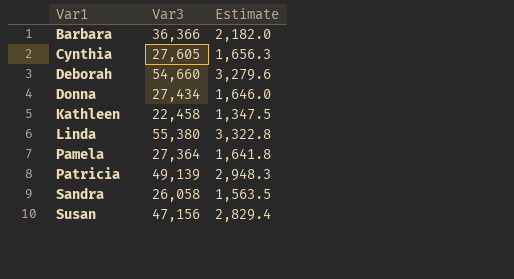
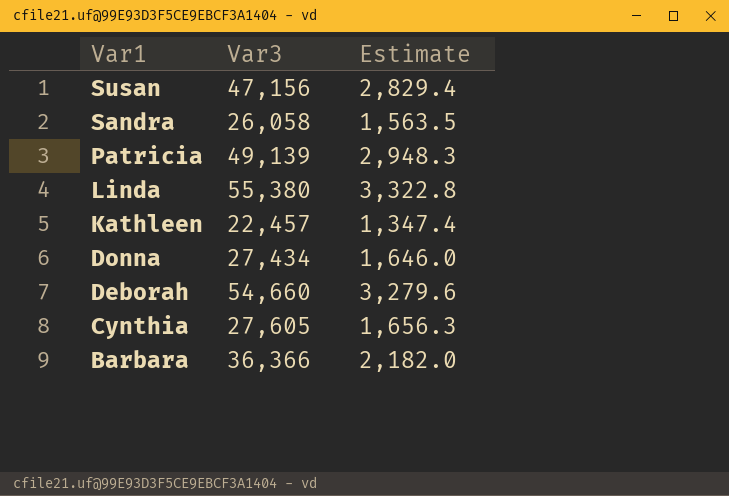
row order: Var1 ascending -> Var1 descending
row Pamela: 27,364 | 1,641.8 -> none
Kathleen | Var3: 22,458 -> 22,457
Kathleen | Estimate: 1,347.5 -> 1,347.4

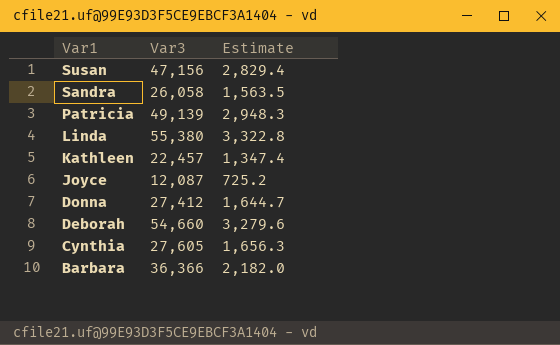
row Joyce: none -> 12,087 | 725.2
Donna | Var3: 27,434 -> 27,412
Donna | Estimate: 1,646.0 -> 1,644.7

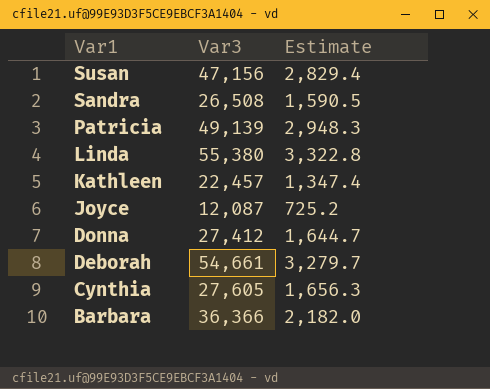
Sandra | Var3: 26,058 -> 26,508
Sandra | Estimate: 1,563.5 -> 1,590.5
Deborah | Var3: 54,660 -> 54,661
Deborah | Estimate: 3,279.6 -> 3,279.7

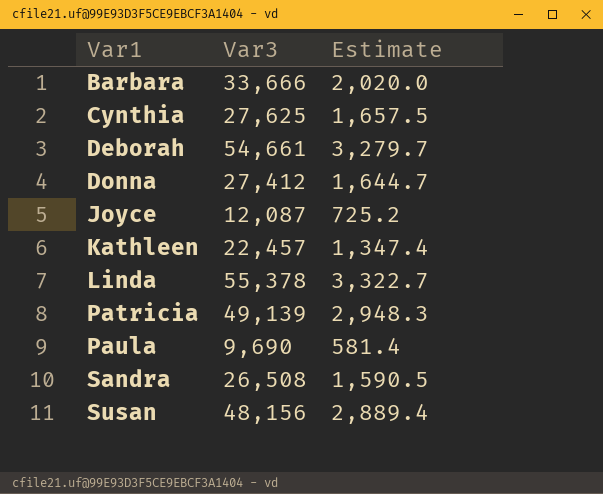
row order: Var1 descending -> Var1 ascending
Barbara | Var3: 36,366 -> 33,666
Barbara | Estimate: 2,182.0 -> 2,020.0
Cynthia | Var3: 27,605 -> 27,625
Cynthia | Estimate: 1,656.3 -> 1,657.5
Linda | Var3: 55,380 -> 55,378
Linda | Estimate: 3,322.8 -> 3,322.7
row Paula: none -> 9,690 | 581.4
Susan | Var3: 47,156 -> 48,156
Susan | Estimate: 2,829.4 -> 2,889.4

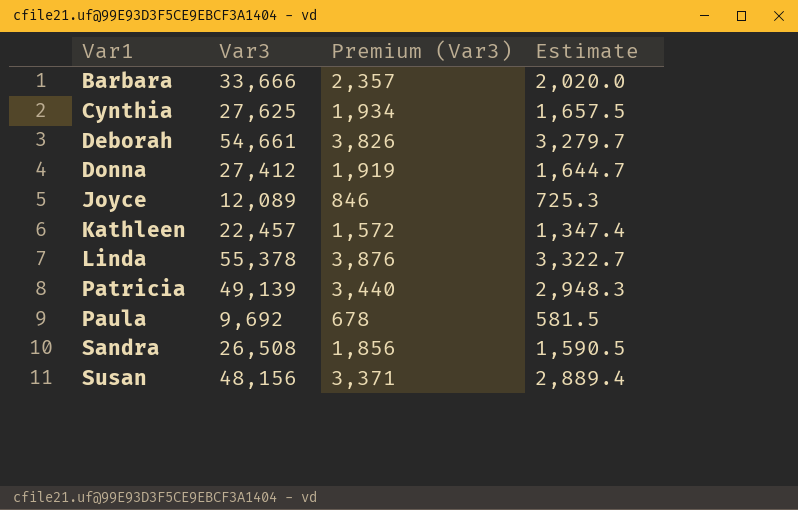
column Premium (Var3) | formula: none -> [Var3] * 0.07
Joyce | Var3: 12,087 -> 12,089
Joyce | Estimate: 725.2 -> 725.3
Paula | Var3: 9,690 -> 9,692
Paula | Estimate: 581.4 -> 581.5

